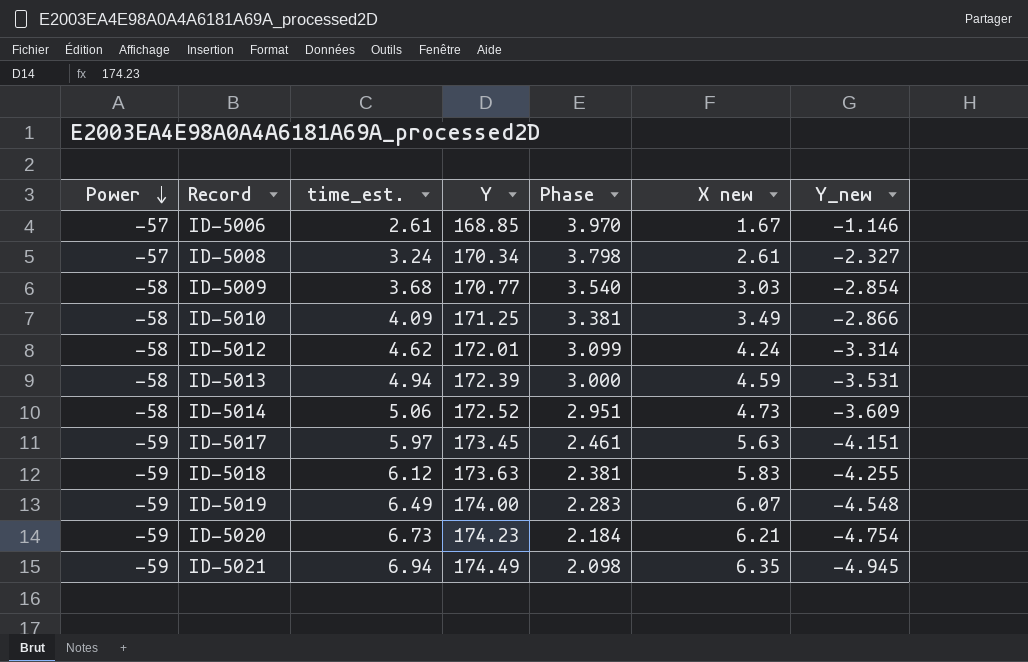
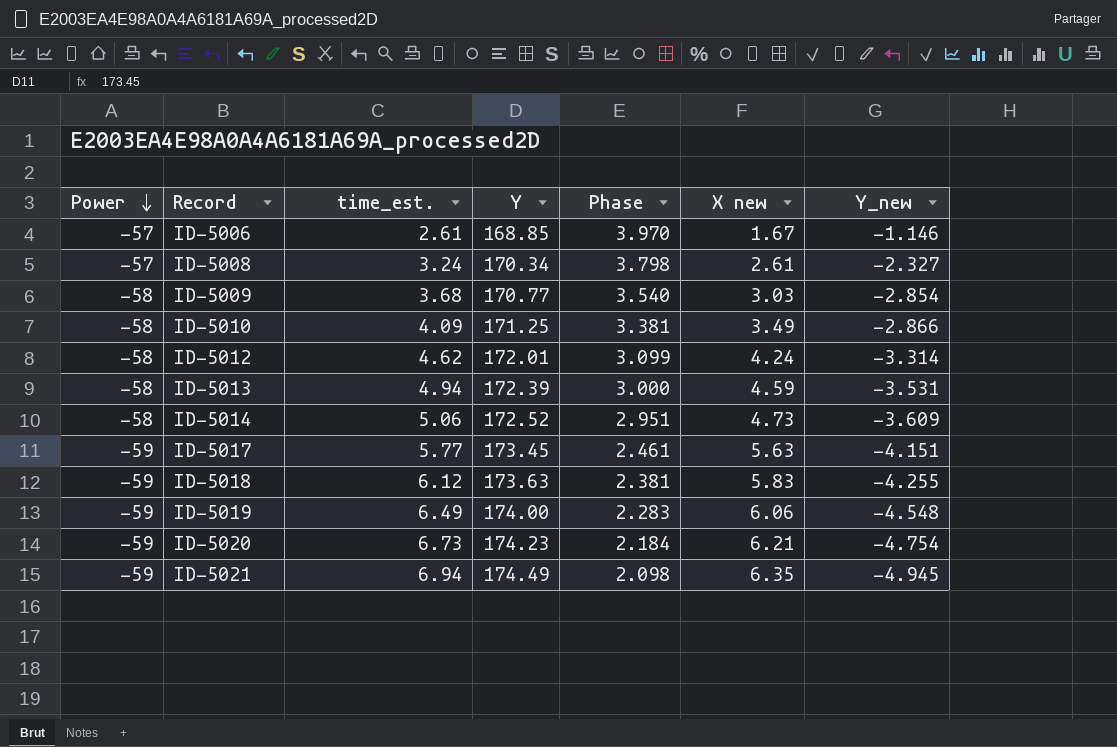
ID-5017 | time_est.: 5.97 -> 5.77
ID-5019 | X new: 6.07 -> 6.06

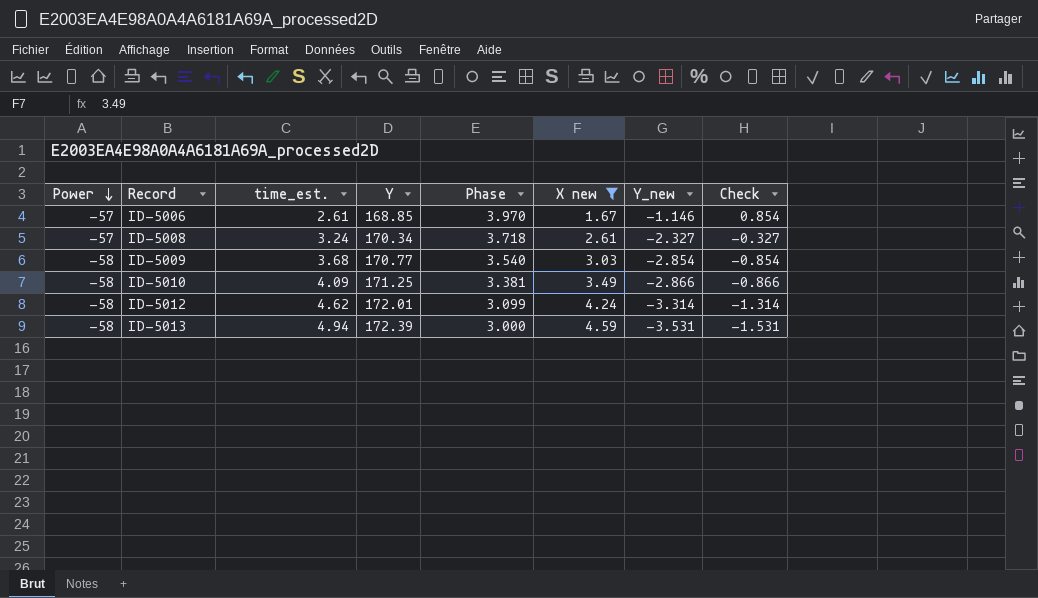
filter: none -> X new <= 4.59
column Check | formula: none -> [Y_new] + 2
ID-5008 | Phase: 3.798 -> 3.718

